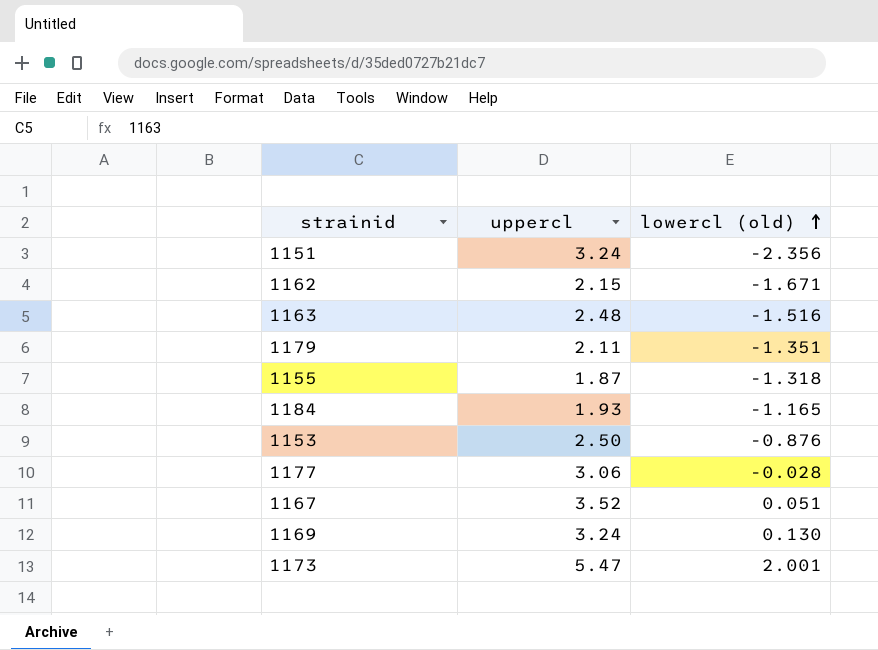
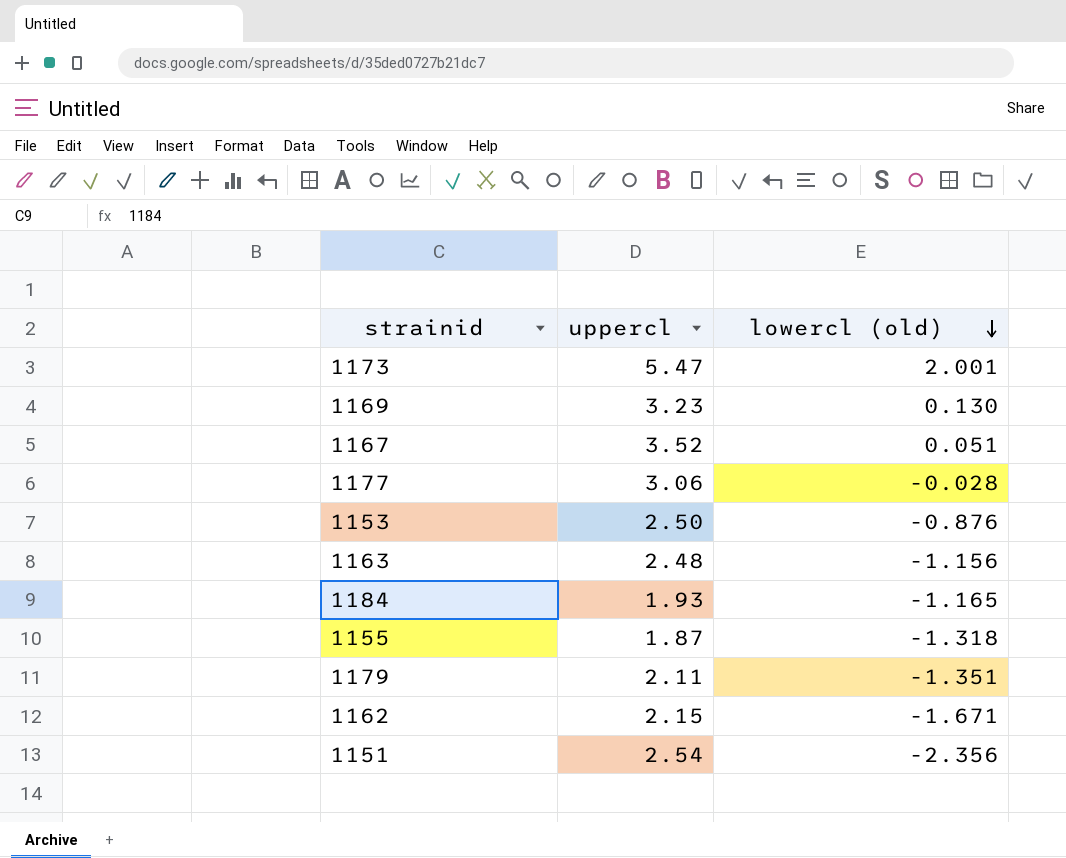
row order: lowercl (old) ascending -> lowercl (old) descending
1169 | uppercl: 3.24 -> 3.23
1163 | lowercl (old): -1.516 -> -1.156
1151 | uppercl: 3.24 -> 2.54

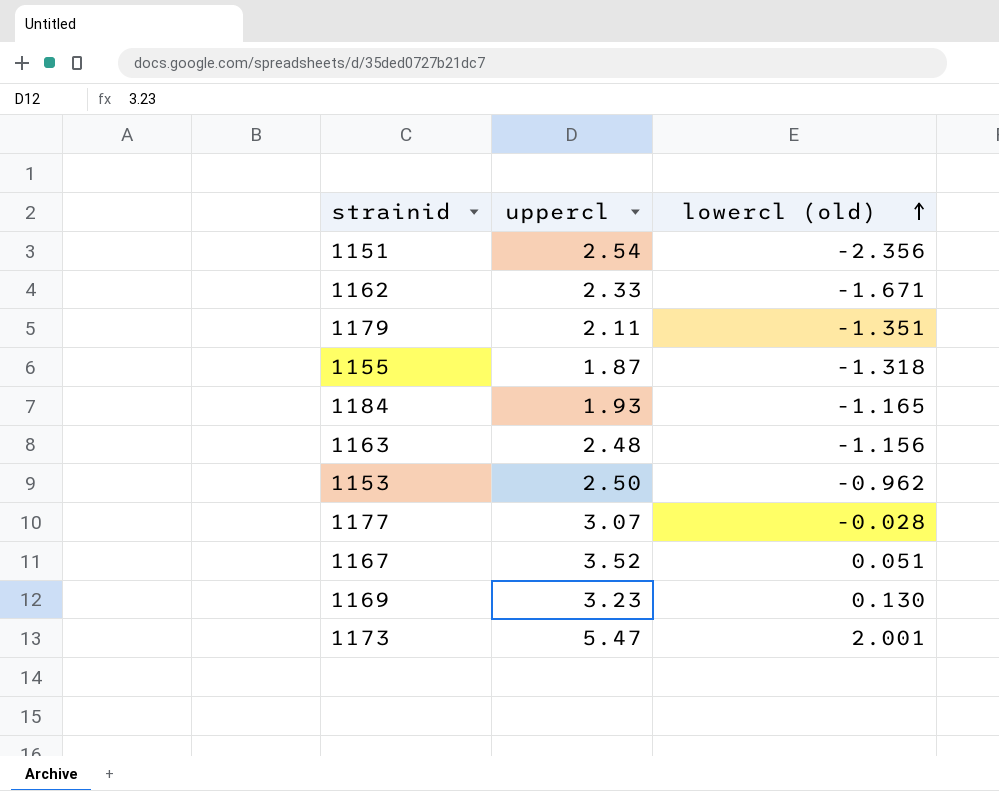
row order: lowercl (old) descending -> lowercl (old) ascending
1162 | uppercl: 2.15 -> 2.33
1153 | lowercl (old): -0.876 -> -0.962
1177 | uppercl: 3.06 -> 3.07

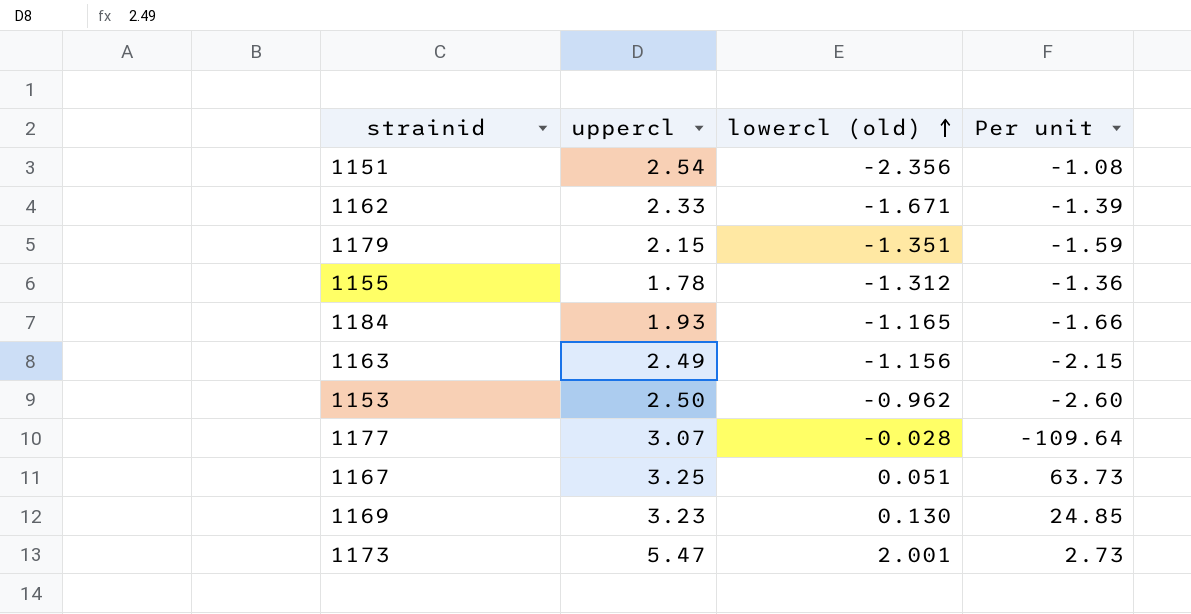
column Per unit | formula: none -> [uppercl] / [lowercl (old)]
1179 | uppercl: 2.11 -> 2.15
1155 | uppercl: 1.87 -> 1.78
1155 | lowercl (old): -1.318 -> -1.312
1163 | uppercl: 2.48 -> 2.49
1167 | uppercl: 3.52 -> 3.25

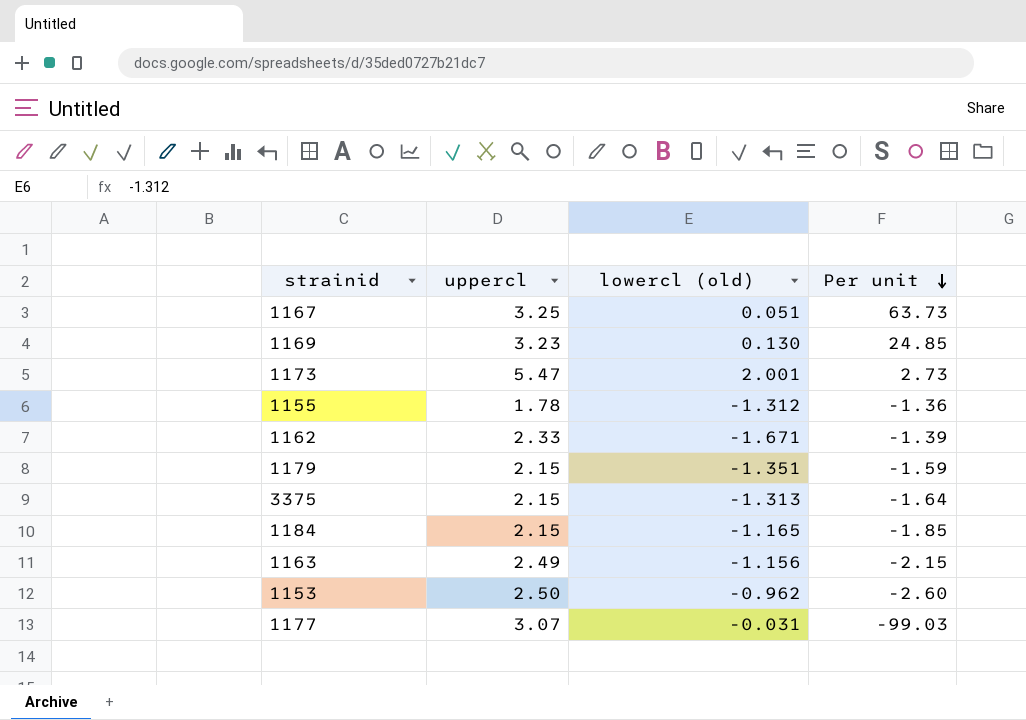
row order: lowercl (old) ascending -> Per unit descending
row 1151: 2.54 | -2.356 | -1.08 -> none
row 3375: none -> 2.15 | -1.313 | -1.64
1184 | uppercl: 1.93 -> 2.15
1184 | Per unit: -1.66 -> -1.85
1177 | lowercl (old): -0.028 -> -0.031
1177 | Per unit: -109.64 -> -99.03

